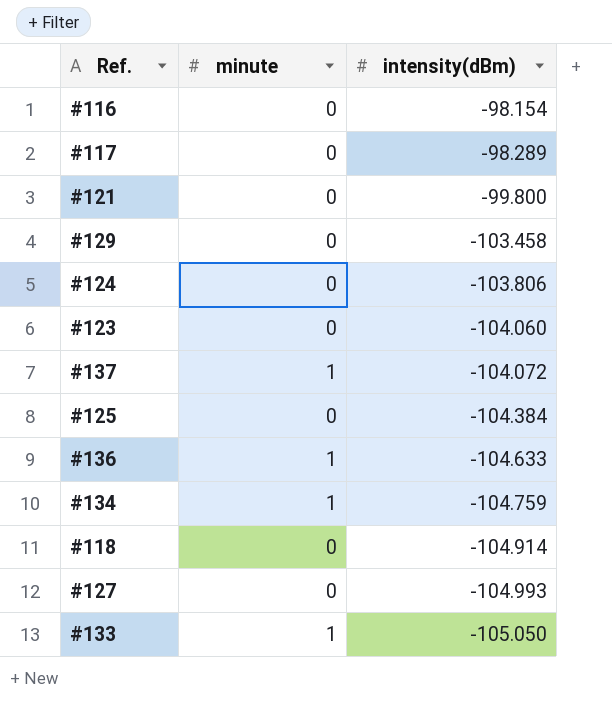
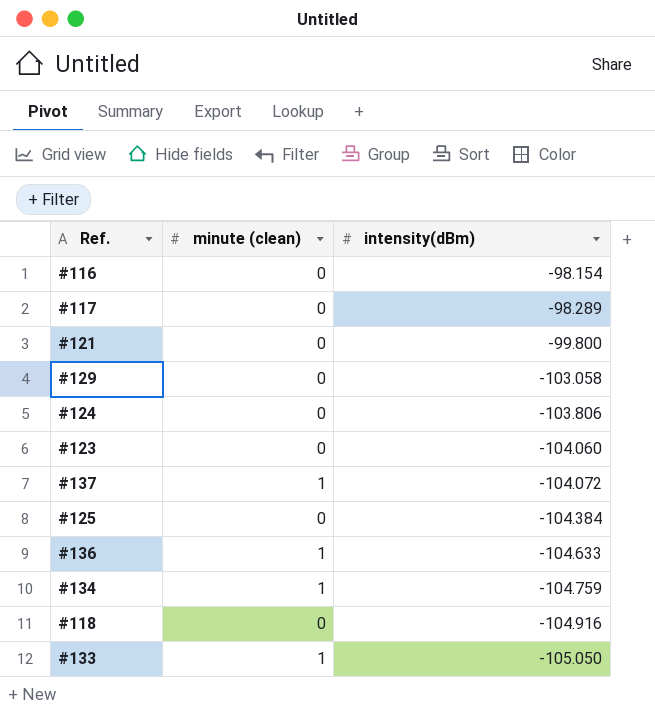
column name: minute -> minute (clean)
row #127: 0 | -104.993 -> none
#129 | intensity(dBm): -103.458 -> -103.058
#118 | intensity(dBm): -104.914 -> -104.916

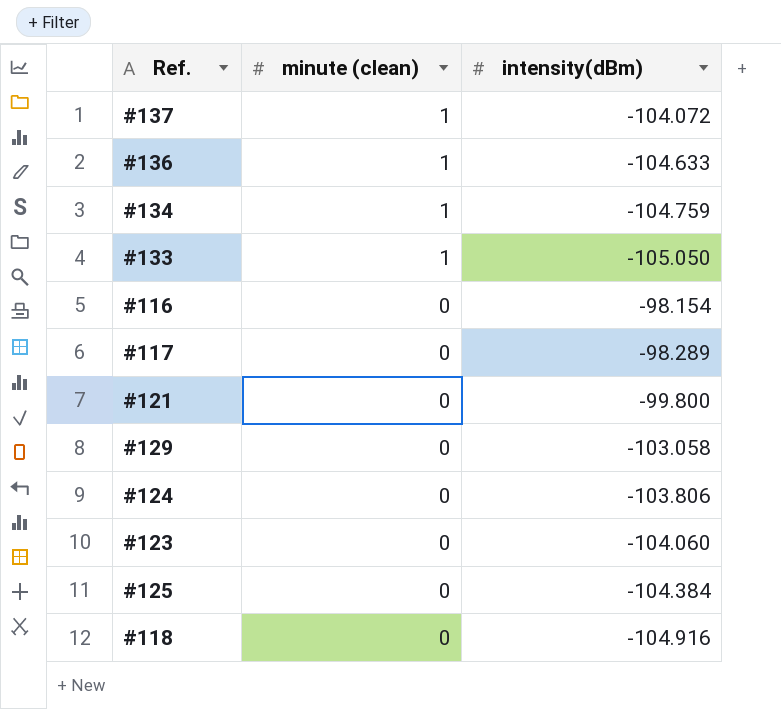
row order: intensity(dBm) descending -> minute (clean) descending

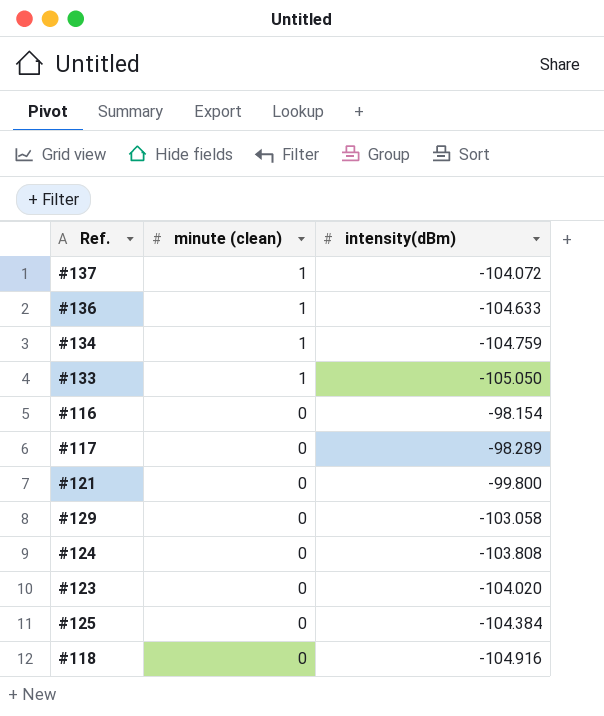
#124 | intensity(dBm): -103.806 -> -103.808
#123 | intensity(dBm): -104.060 -> -104.020

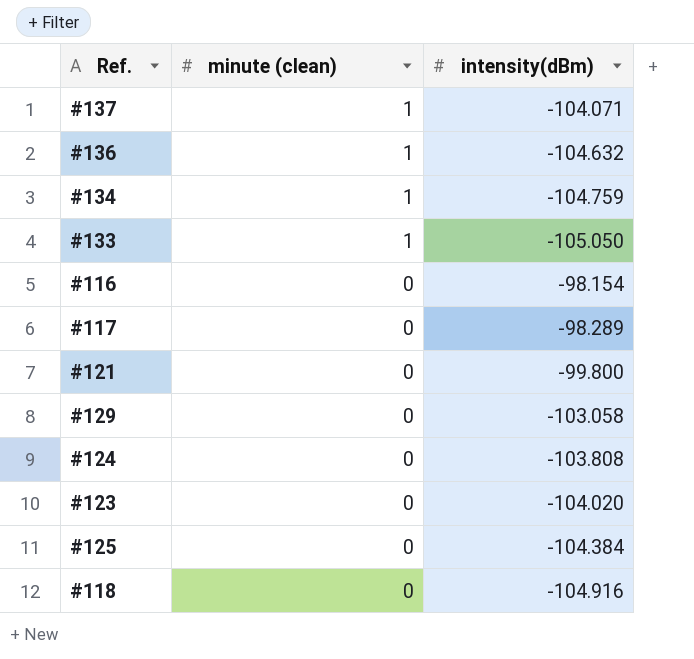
#137 | intensity(dBm): -104.072 -> -104.071
#136 | intensity(dBm): -104.633 -> -104.632

